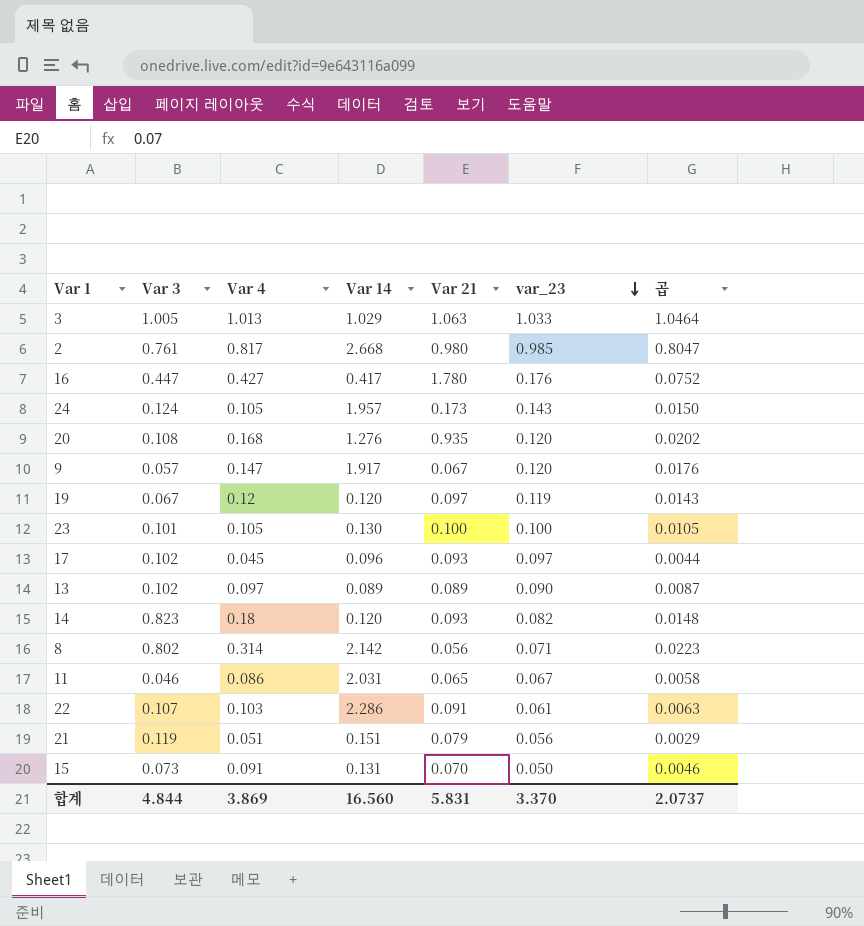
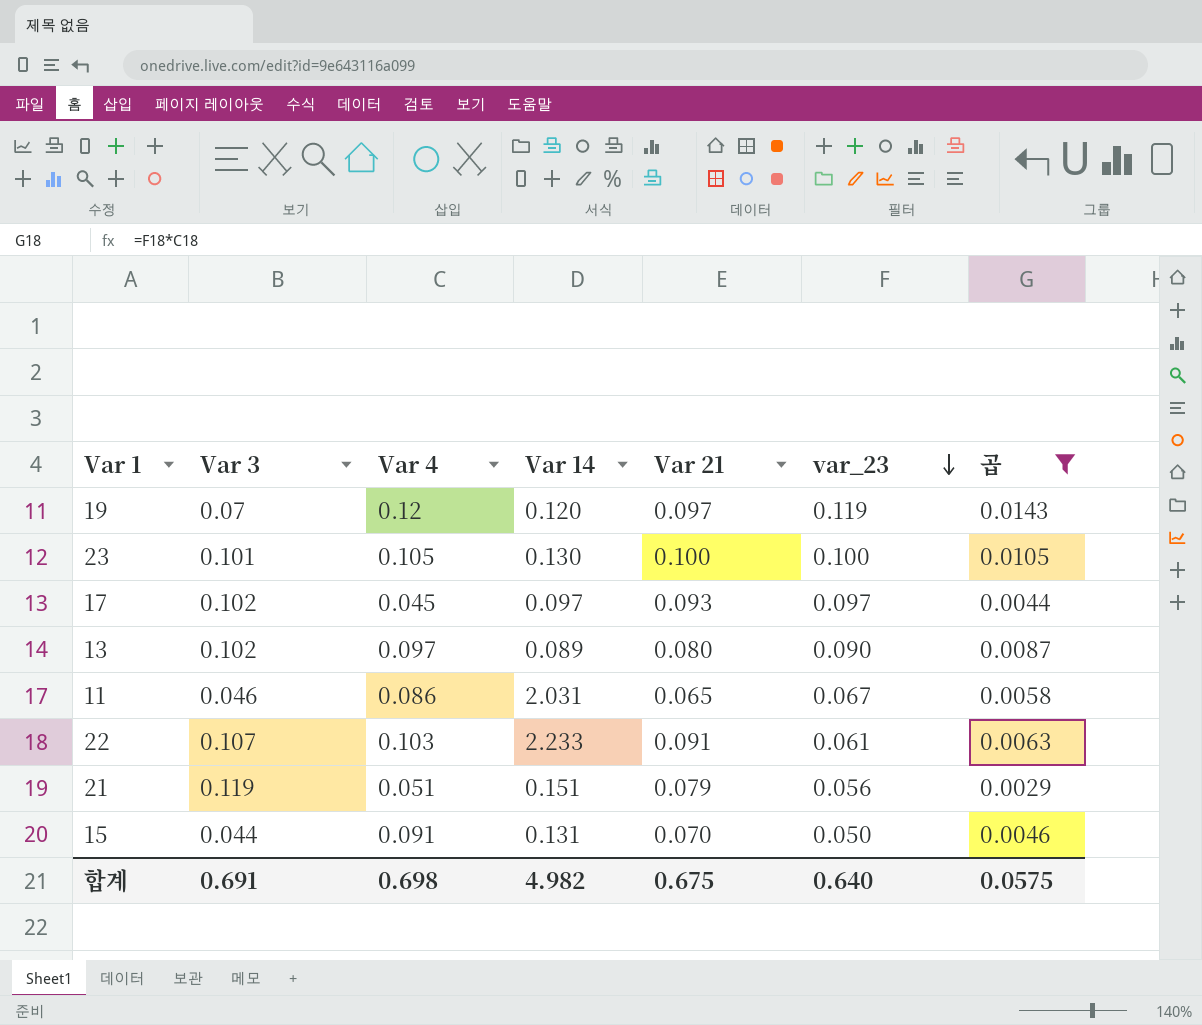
filter: none -> 곱 <= 0.0143
19 | Var 3: 0.067 -> 0.07
17 | Var 14: 0.096 -> 0.097
13 | Var 21: 0.089 -> 0.080
22 | Var 14: 2.286 -> 2.233
15 | Var 3: 0.073 -> 0.044
합계 | Var 3: 4.844 -> 0.691
합계 | Var 4: 3.869 -> 0.698
합계 | Var 14: 16.560 -> 4.982
합계 | Var 21: 5.831 -> 0.675
합계 | var_23: 3.370 -> 0.640
합계 | 곱: 2.0737 -> 0.0575

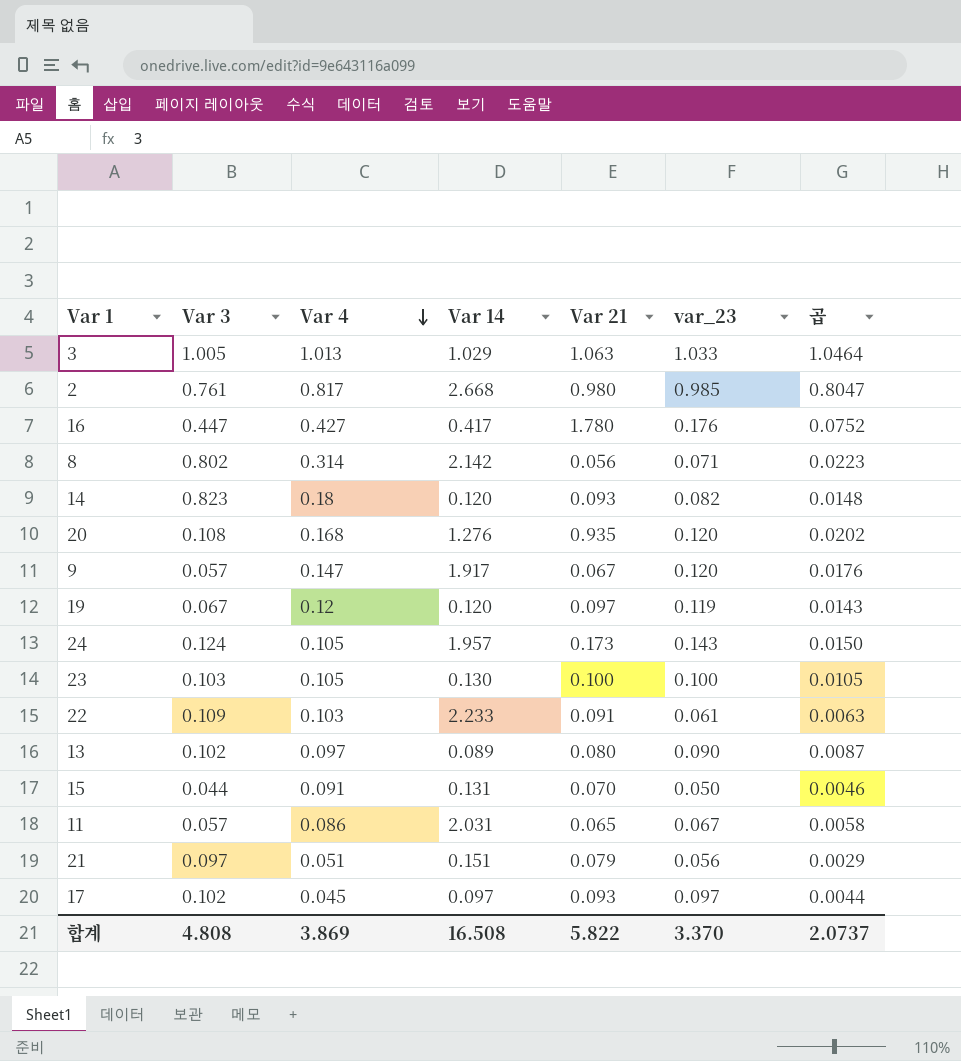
filter: 곱 <= 0.0143 -> none
row order: var_23 descending -> Var 4 descending
19 | Var 3: 0.07 -> 0.067
23 | Var 3: 0.101 -> 0.103
22 | Var 3: 0.107 -> 0.109
11 | Var 3: 0.046 -> 0.057
21 | Var 3: 0.119 -> 0.097
합계 | Var 3: 0.691 -> 4.808
합계 | Var 4: 0.698 -> 3.869
합계 | Var 14: 4.982 -> 16.508
합계 | Var 21: 0.675 -> 5.822
합계 | var_23: 0.640 -> 3.370
합계 | 곱: 0.0575 -> 2.0737

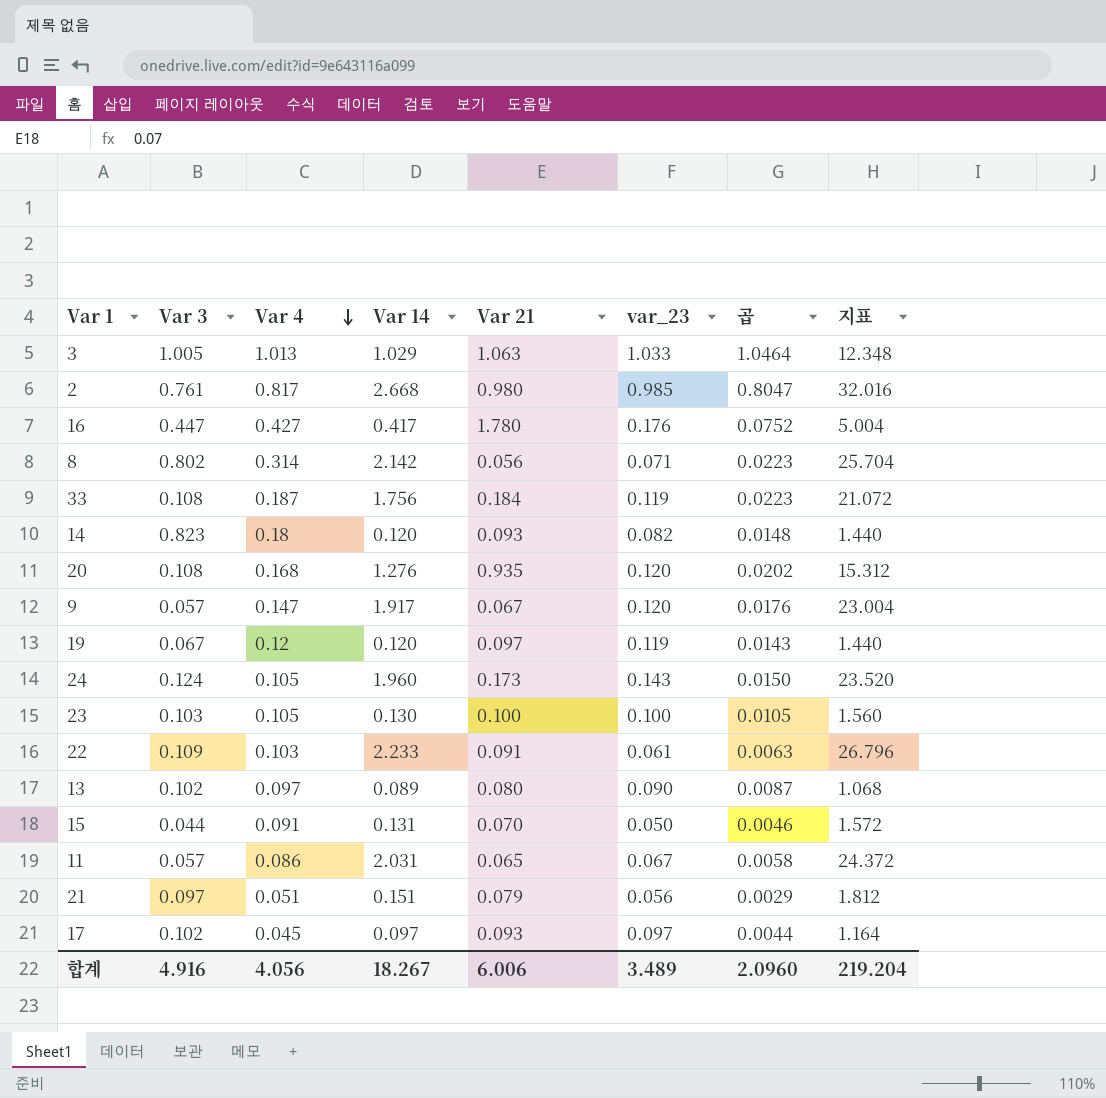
column 지표 | formula: none -> [Var 14] * 12
row 33: none -> 0.108 | 0.187 | 1.756 | 0.184 | 0.119 | 0.0223 | 21.072
24 | Var 14: 1.957 -> 1.960
합계 | Var 3: 4.808 -> 4.916
합계 | Var 4: 3.869 -> 4.056
합계 | Var 14: 16.508 -> 18.267
합계 | Var 21: 5.822 -> 6.006
합계 | var_23: 3.370 -> 3.489
합계 | 곱: 2.0737 -> 2.0960

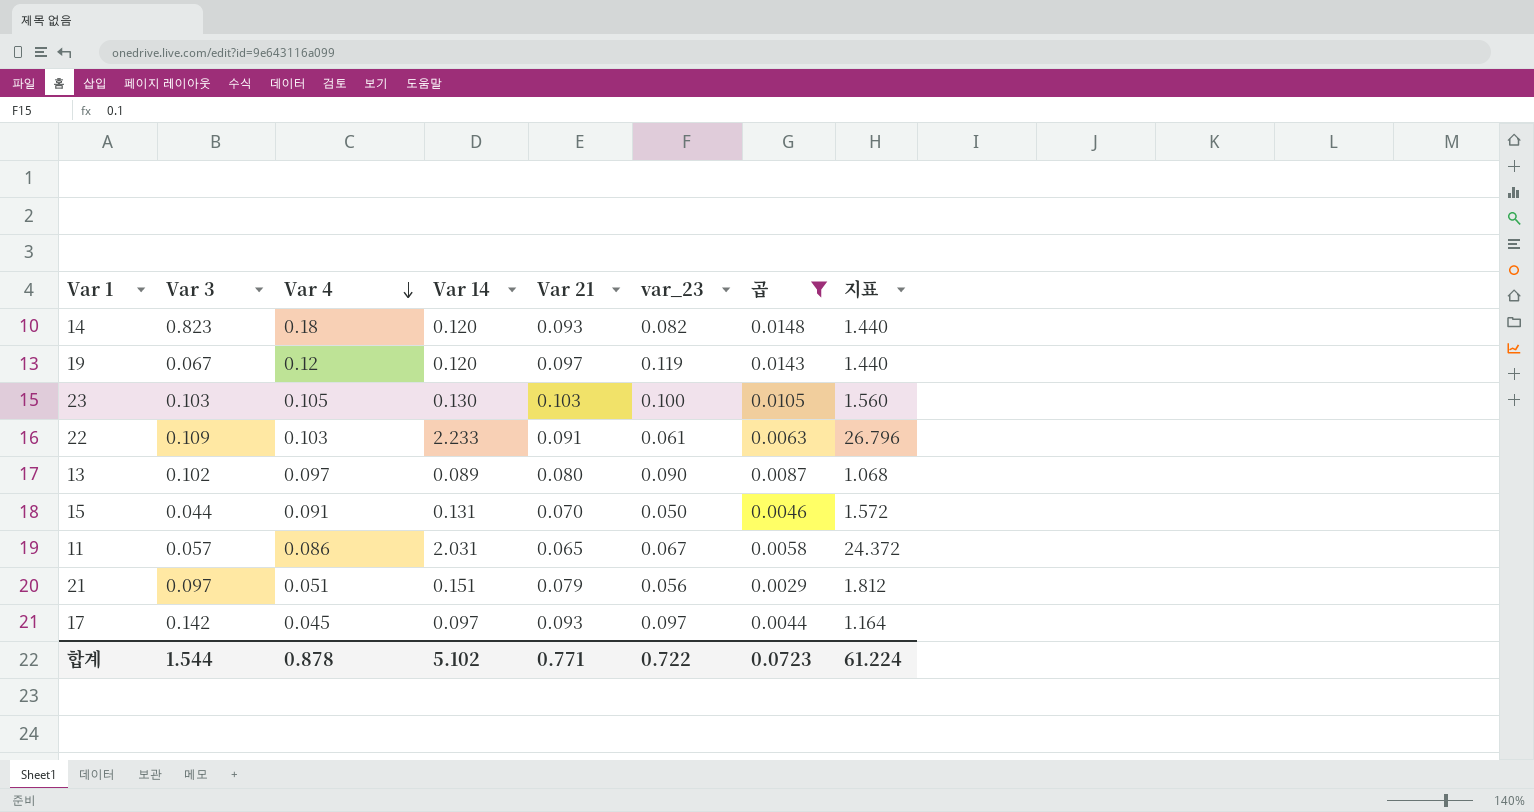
filter: none -> 곱 <= 0.0148
23 | Var 21: 0.100 -> 0.103
17 | Var 3: 0.102 -> 0.142
합계 | Var 3: 4.916 -> 1.544
합계 | Var 4: 4.056 -> 0.878
합계 | Var 14: 18.267 -> 5.102
합계 | Var 21: 6.006 -> 0.771
합계 | var_23: 3.489 -> 0.722
합계 | 곱: 2.0960 -> 0.0723
합계 | 지표: 219.204 -> 61.224

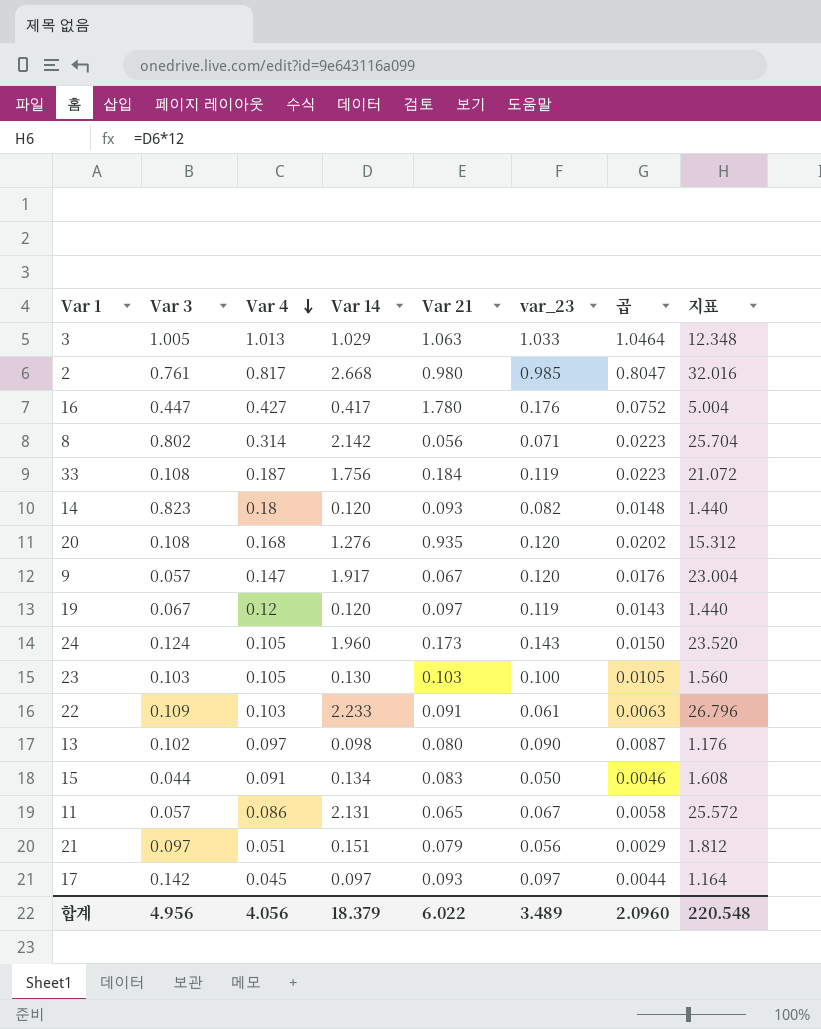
filter: 곱 <= 0.0148 -> none
13 | Var 14: 0.089 -> 0.098
13 | 지표: 1.068 -> 1.176
15 | Var 14: 0.131 -> 0.134
15 | Var 21: 0.070 -> 0.083
15 | 지표: 1.572 -> 1.608
11 | Var 14: 2.031 -> 2.131
11 | 지표: 24.372 -> 25.572
합계 | Var 3: 1.544 -> 4.956
합계 | Var 4: 0.878 -> 4.056
합계 | Var 14: 5.102 -> 18.379
합계 | Var 21: 0.771 -> 6.022
합계 | var_23: 0.722 -> 3.489
합계 | 곱: 0.0723 -> 2.0960
합계 | 지표: 61.224 -> 220.548

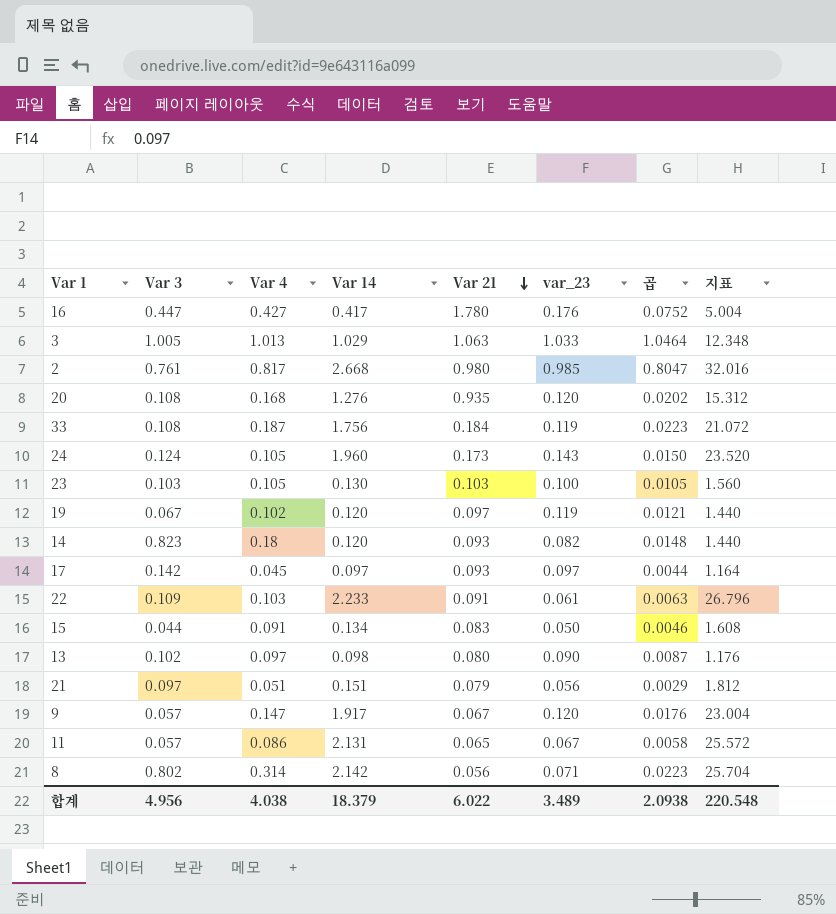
row order: Var 4 descending -> Var 21 descending
19 | Var 4: 0.12 -> 0.102
19 | 곱: 0.0143 -> 0.0121
합계 | Var 4: 4.056 -> 4.038
합계 | 곱: 2.0960 -> 2.0938

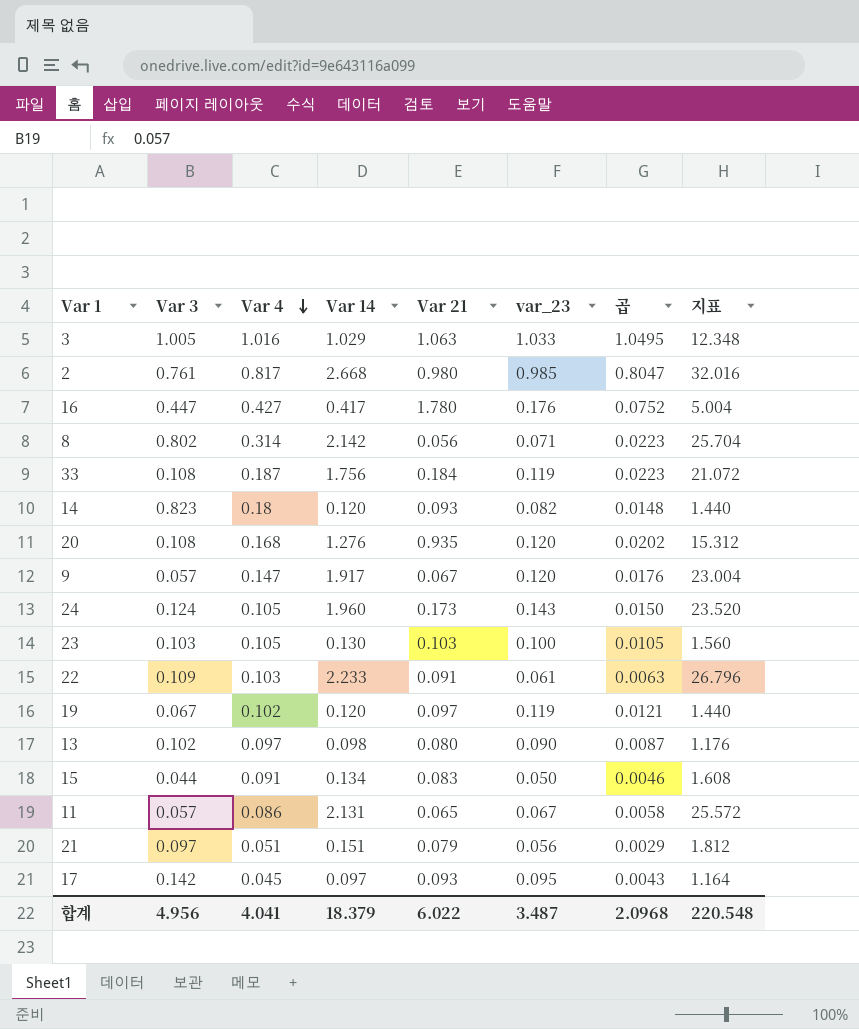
row order: Var 21 descending -> Var 4 descending
3 | Var 4: 1.013 -> 1.016
3 | 곱: 1.0464 -> 1.0495
17 | var_23: 0.097 -> 0.095
17 | 곱: 0.0044 -> 0.0043
합계 | Var 4: 4.038 -> 4.041
합계 | var_23: 3.489 -> 3.487
합계 | 곱: 2.0938 -> 2.0968

